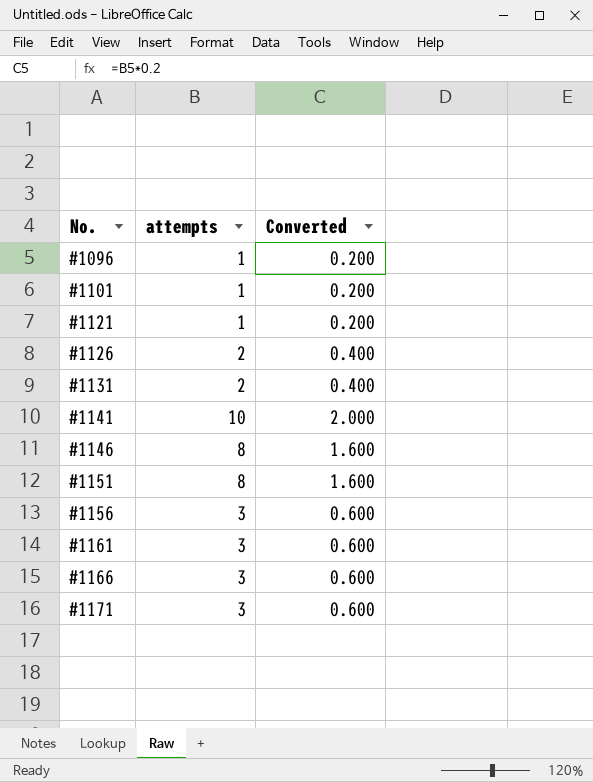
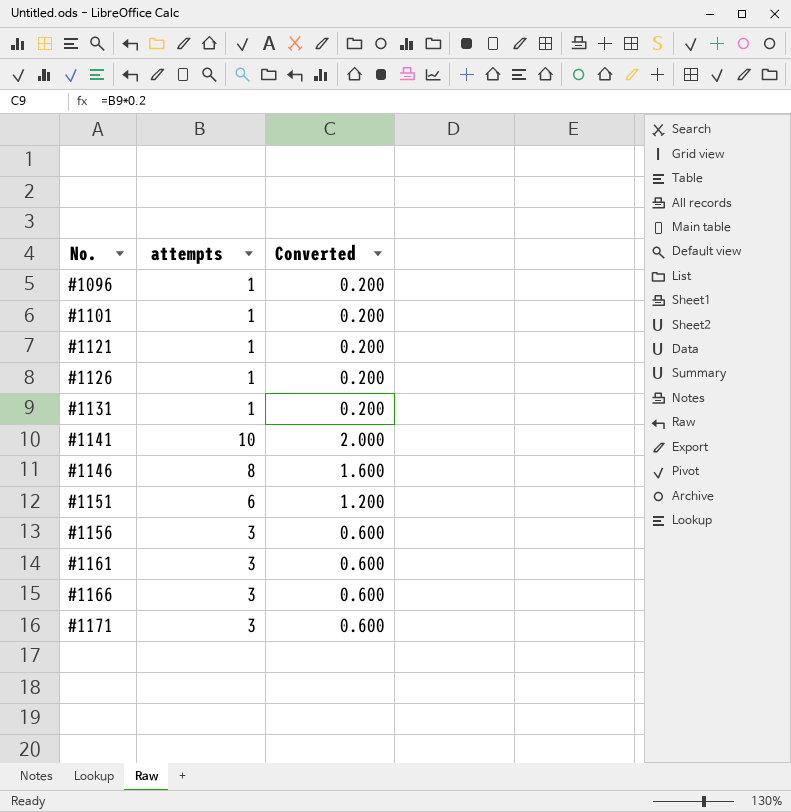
#1126 | attempts: 2 -> 1
#1126 | Converted: 0.400 -> 0.200
#1131 | attempts: 2 -> 1
#1131 | Converted: 0.400 -> 0.200
#1151 | attempts: 8 -> 6
#1151 | Converted: 1.600 -> 1.200

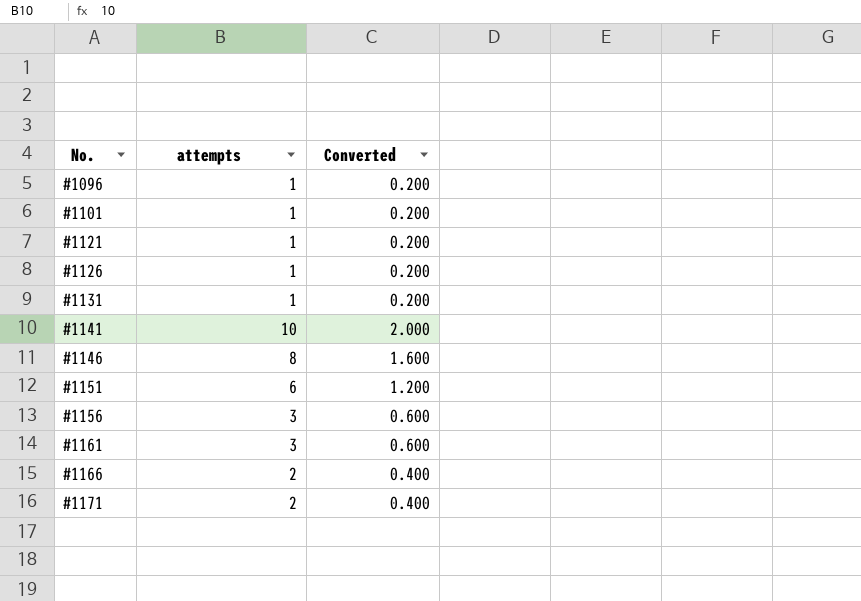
#1166 | attempts: 3 -> 2
#1166 | Converted: 0.600 -> 0.400
#1171 | attempts: 3 -> 2
#1171 | Converted: 0.600 -> 0.400

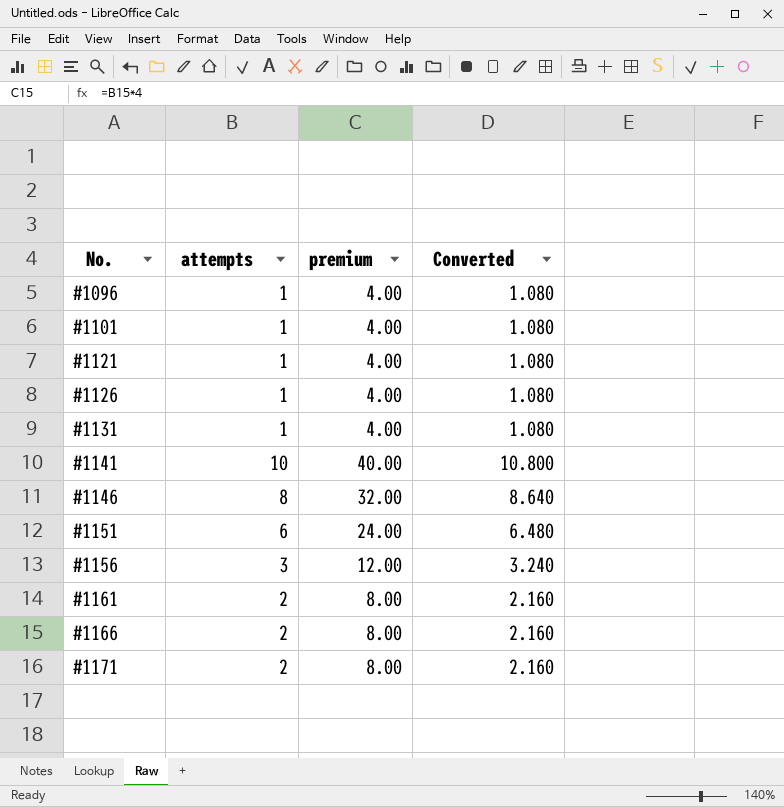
column premium | formula: none -> [attempts] * 4
column Converted | formula: [attempts] * 0.2 -> [attempts] * 1.08
#1161 | attempts: 3 -> 2

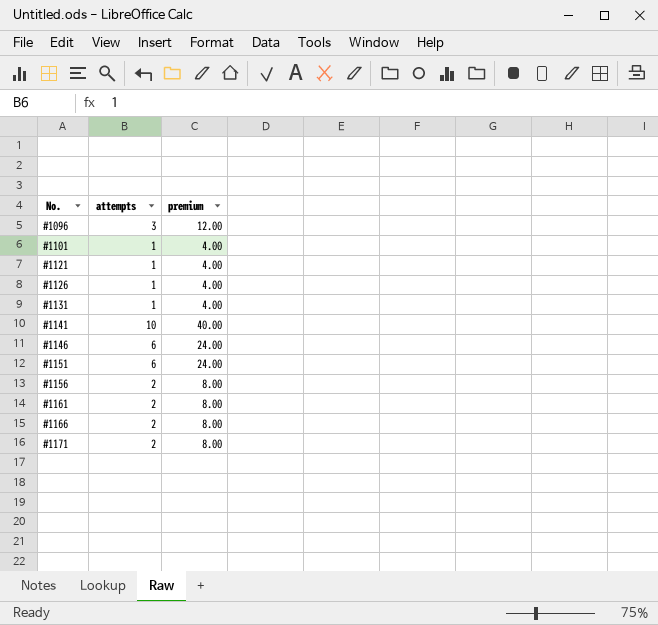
column Converted | formula: [attempts] * 1.08 -> none
#1096 | attempts: 1 -> 3
#1096 | premium: 4.00 -> 12.00
#1146 | attempts: 8 -> 6
#1146 | premium: 32.00 -> 24.00
#1156 | attempts: 3 -> 2
#1156 | premium: 12.00 -> 8.00

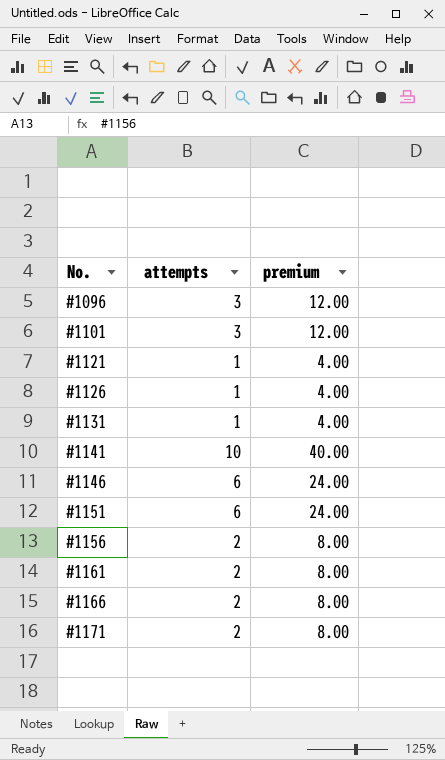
#1101 | attempts: 1 -> 3
#1101 | premium: 4.00 -> 12.00

